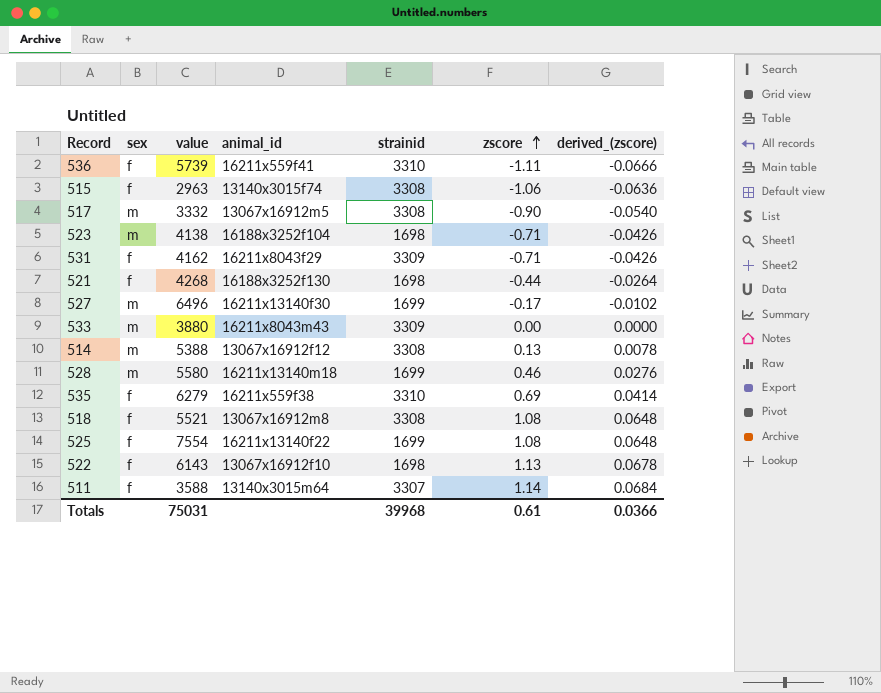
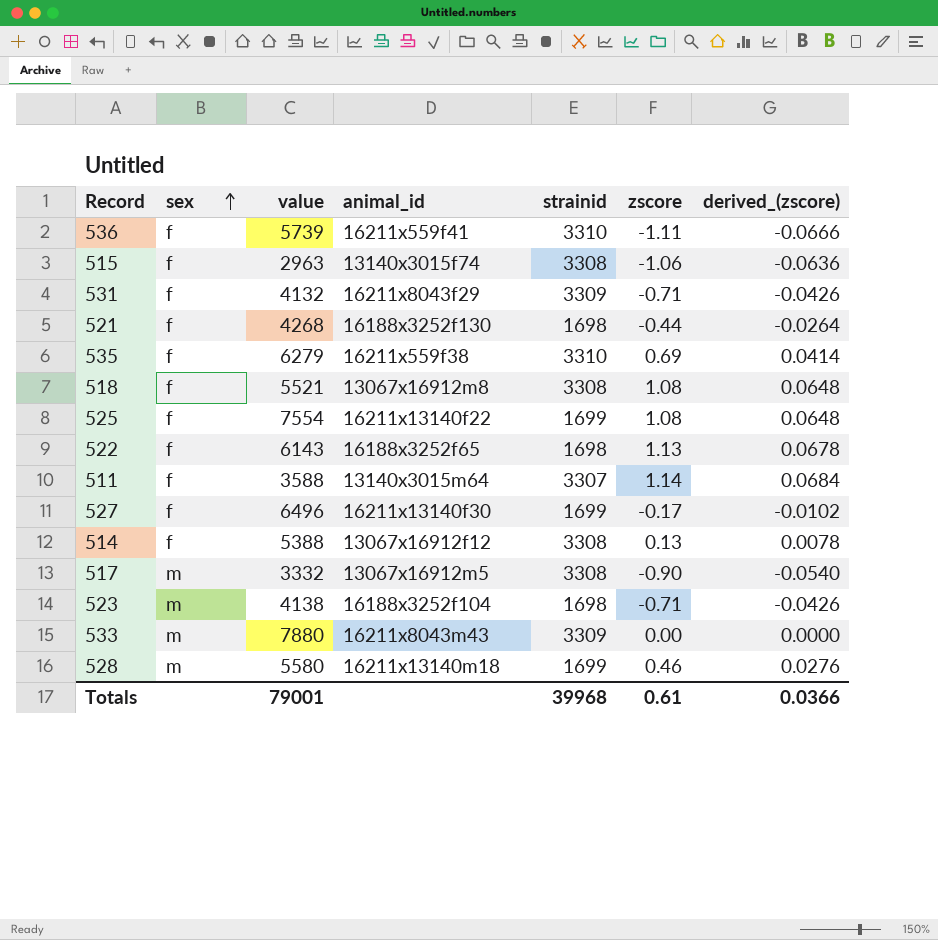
row order: zscore ascending -> sex ascending
531 | value: 4162 -> 4132
522 | animal_id: 13067x16912f10 -> 16188x3252f65
527 | sex: m -> f
514 | sex: m -> f
533 | value: 3880 -> 7880
Totals | value: 75031 -> 79001

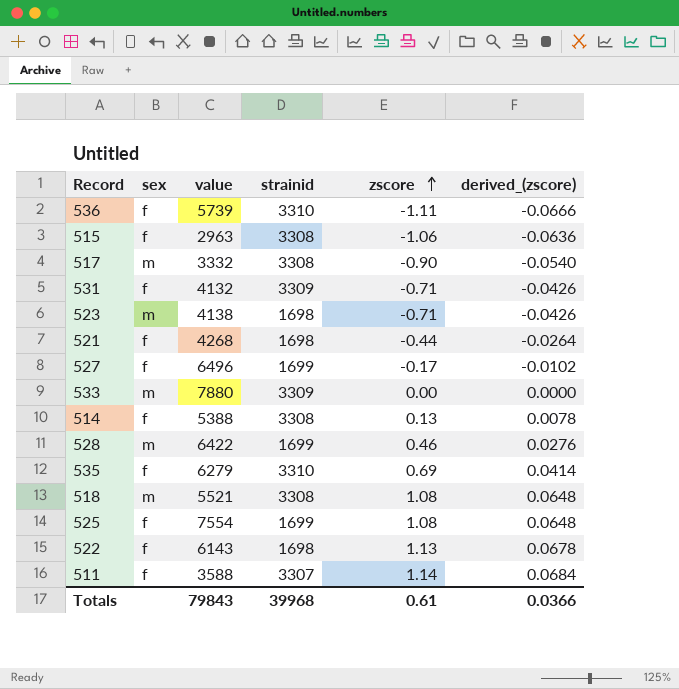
row order: sex ascending -> zscore ascending
column animal_id | position: 4 -> none
528 | value: 5580 -> 6422
518 | sex: f -> m
Totals | value: 79001 -> 79843

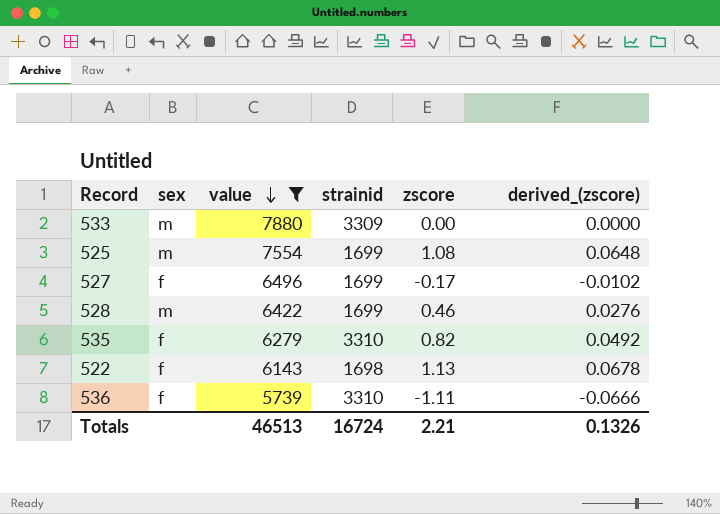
filter: none -> value >= 5739
row order: zscore ascending -> value descending
525 | sex: f -> m
535 | zscore: 0.69 -> 0.82
535 | derived_(zscore): 0.0414 -> 0.0492
Totals | value: 79843 -> 46513
Totals | strainid: 39968 -> 16724
Totals | zscore: 0.61 -> 2.21
Totals | derived_(zscore): 0.0366 -> 0.1326

